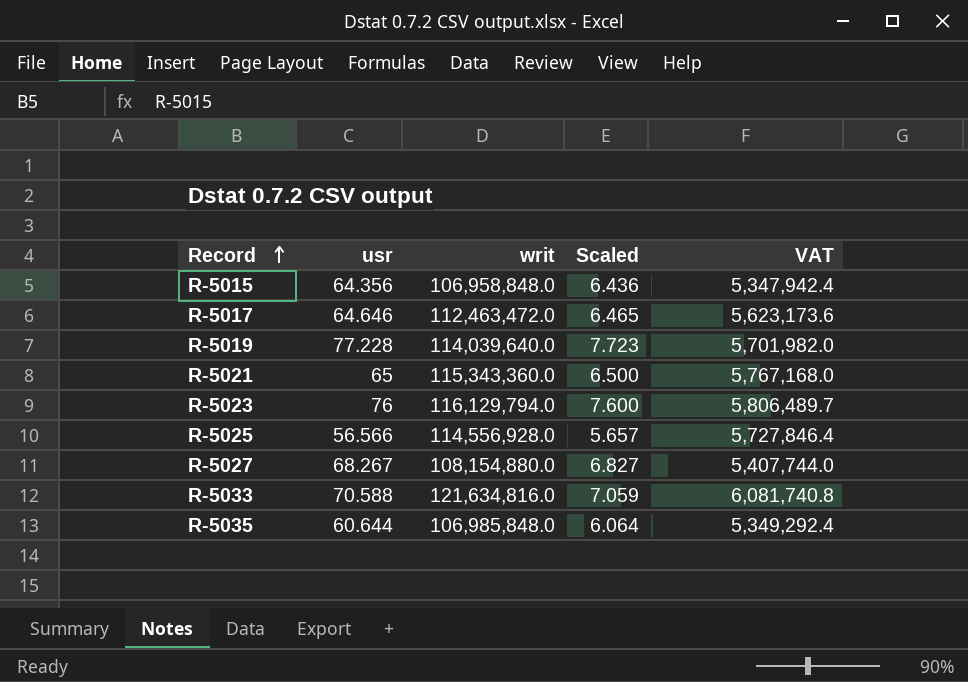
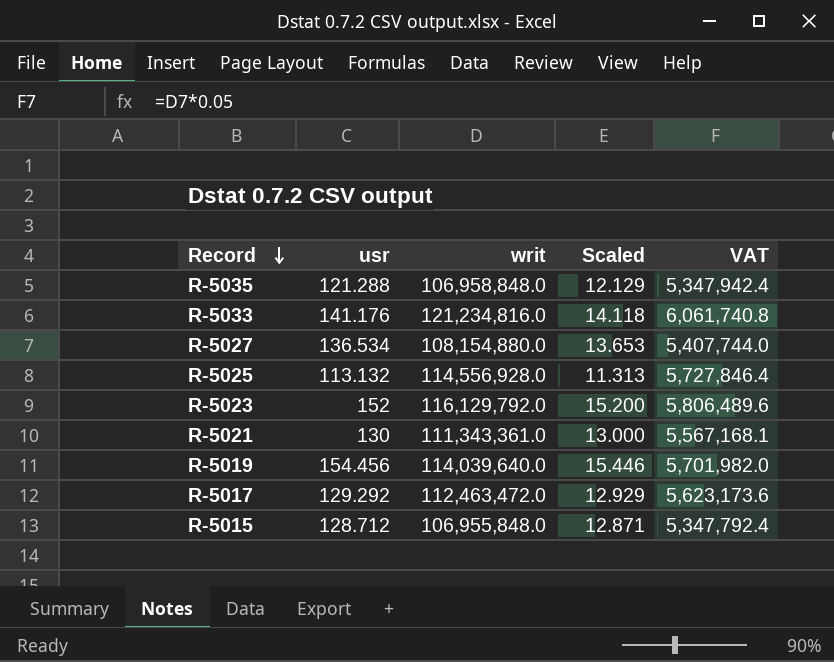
row order: Record ascending -> Record descending
R-5035 | usr: 60.644 -> 121.288
R-5035 | writ: 106,985,848.0 -> 106,958,848.0
R-5035 | Scaled: 6.064 -> 12.129
R-5035 | VAT: 5,349,292.4 -> 5,347,942.4
R-5033 | usr: 70.588 -> 141.176
R-5033 | writ: 121,634,816.0 -> 121,234,816.0
R-5033 | Scaled: 7.059 -> 14.118
R-5033 | VAT: 6,081,740.8 -> 6,061,740.8
R-5027 | usr: 68.267 -> 136.534
R-5027 | Scaled: 6.827 -> 13.653
R-5025 | usr: 56.566 -> 113.132
R-5025 | Scaled: 5.657 -> 11.313
R-5023 | usr: 76 -> 152
R-5023 | writ: 116,129,794.0 -> 116,129,792.0
R-5023 | Scaled: 7.600 -> 15.200
R-5023 | VAT: 5,806,489.7 -> 5,806,489.6
R-5021 | usr: 65 -> 130
R-5021 | writ: 115,343,360.0 -> 111,343,361.0
R-5021 | Scaled: 6.500 -> 13.000
R-5021 | VAT: 5,767,168.0 -> 5,567,168.1
R-5019 | usr: 77.228 -> 154.456
R-5019 | Scaled: 7.723 -> 15.446
R-5017 | usr: 64.646 -> 129.292
R-5017 | Scaled: 6.465 -> 12.929
R-5015 | usr: 64.356 -> 128.712
R-5015 | writ: 106,958,848.0 -> 106,955,848.0
R-5015 | Scaled: 6.436 -> 12.871
R-5015 | VAT: 5,347,942.4 -> 5,347,792.4

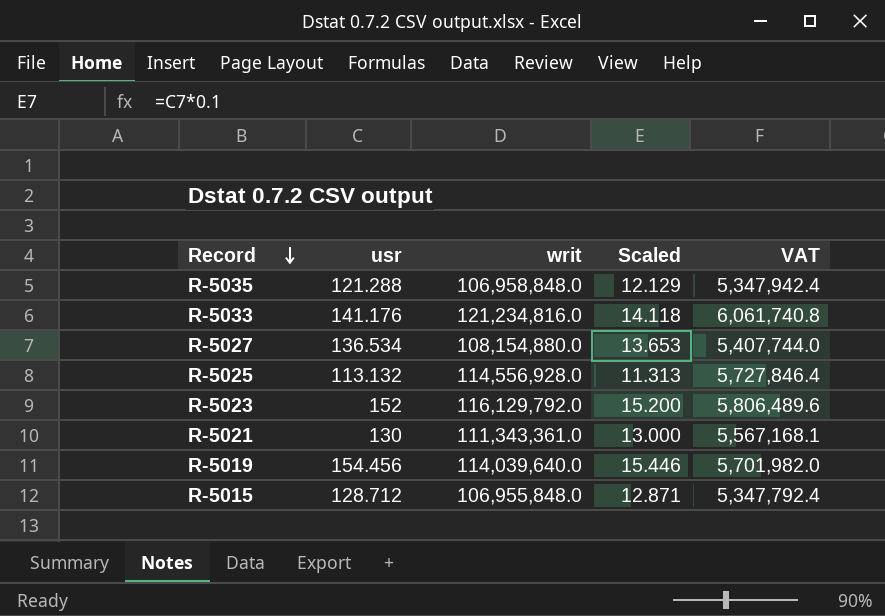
row R-5017: 129.292 | 112,463,472.0 | 12.929 | 5,623,173.6 -> none

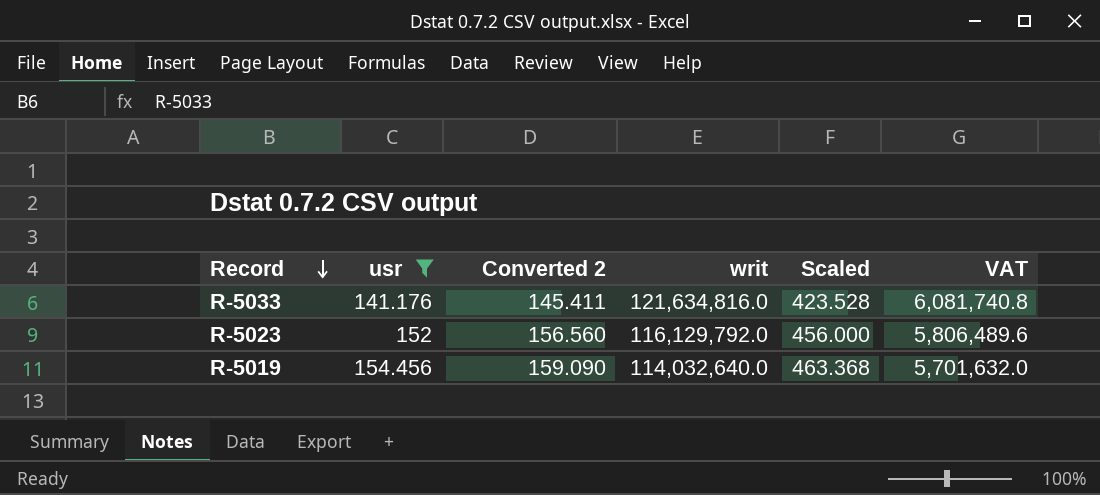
filter: none -> usr >= 141.176
column Converted 2 | formula: none -> [usr] * 1.03
column Scaled | formula: [usr] * 0.1 -> [usr] * 3
R-5033 | writ: 121,234,816.0 -> 121,634,816.0
R-5033 | VAT: 6,061,740.8 -> 6,081,740.8
R-5019 | writ: 114,039,640.0 -> 114,032,640.0
R-5019 | VAT: 5,701,982.0 -> 5,701,632.0

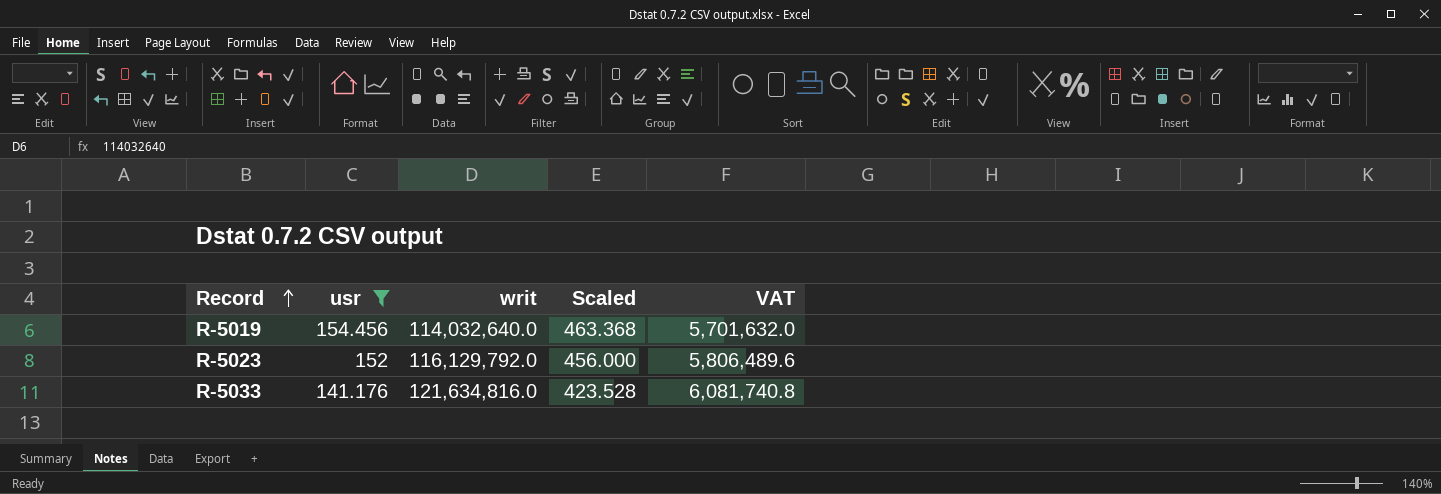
row order: Record descending -> Record ascending
column Converted 2 | formula: [usr] * 1.03 -> none

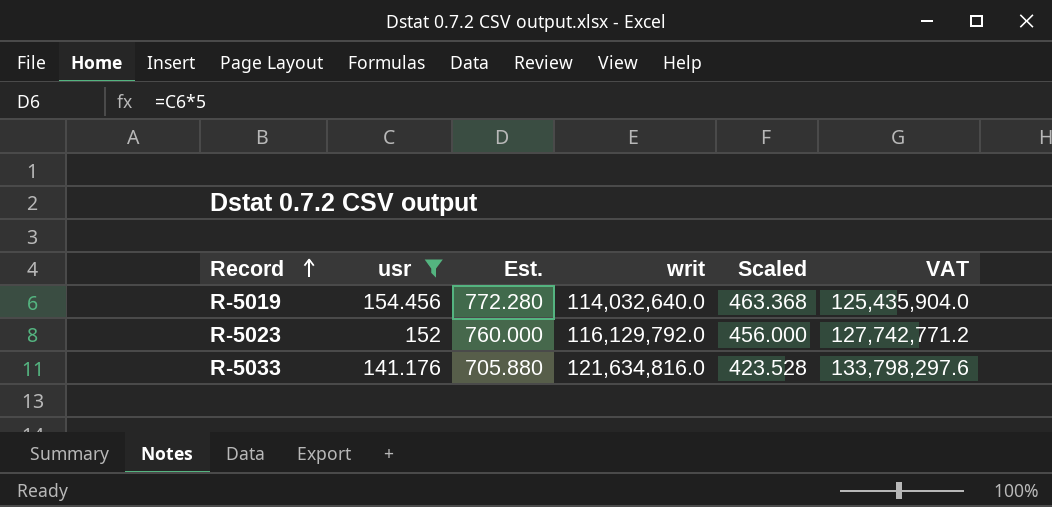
column Est. | formula: none -> [usr] * 5
column VAT | formula: [writ] * 0.05 -> [writ] * 1.1

